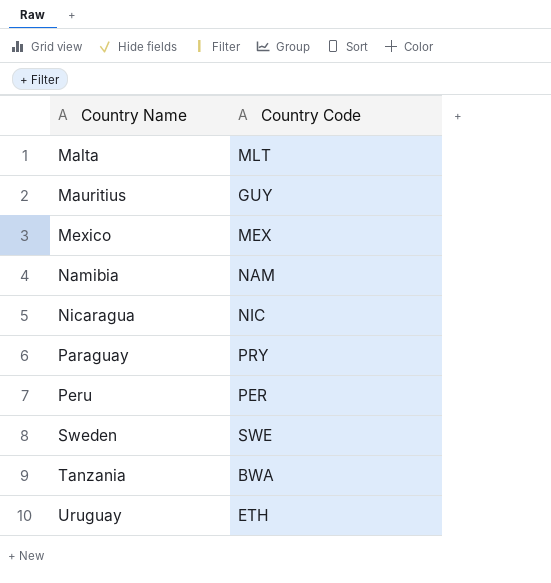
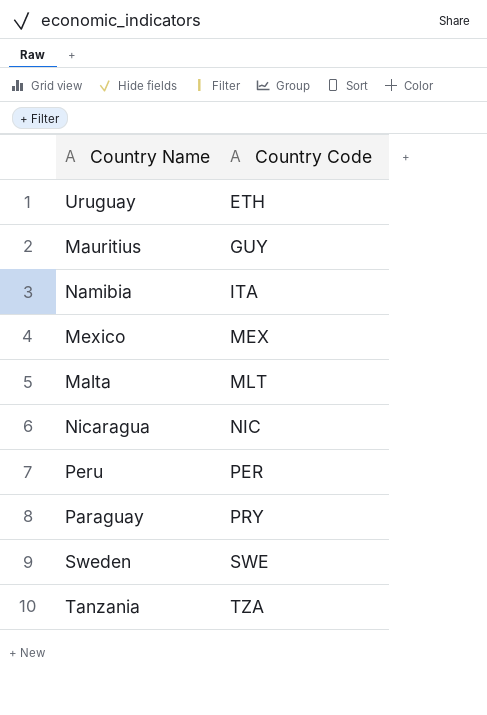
row order: Country Name ascending -> Country Code ascending
Namibia | Country Code: NAM -> ITA
Tanzania | Country Code: BWA -> TZA

